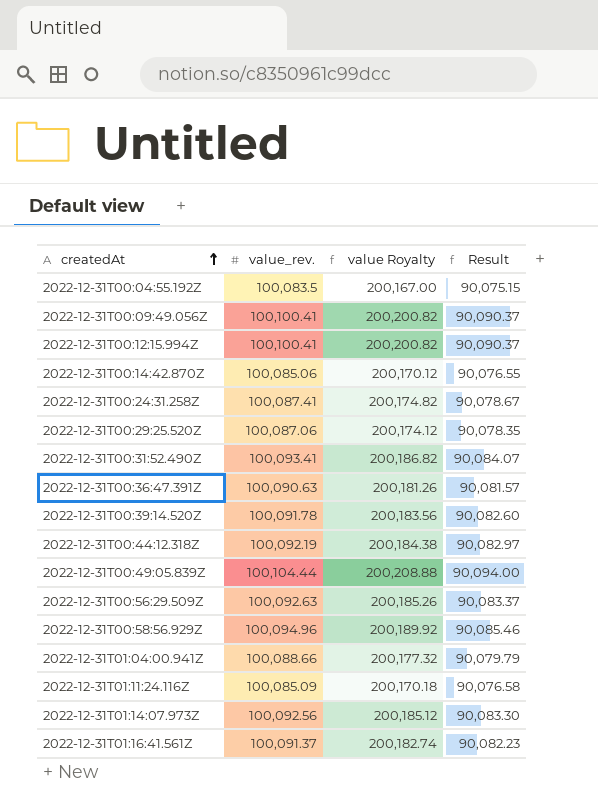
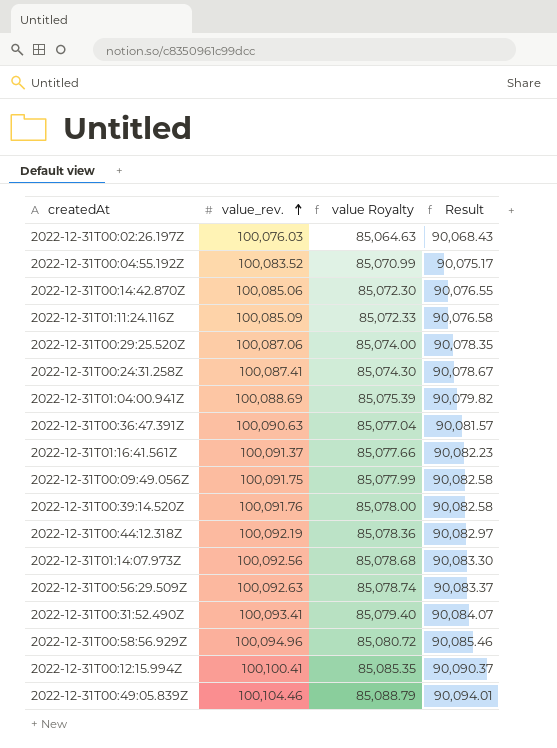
row order: createdAt ascending -> value_rev. ascending
column value Royalty | formula: [value_rev.] * 2 -> [value_rev.] * 0.85
row 2022-12-31T00:02:26.197Z: none -> 100,076.03 | 85,064.63 | 90,068.43
2022-12-31T00:04:55.192Z | value_rev.: 100,083.5 -> 100,083.52
2022-12-31T00:04:55.192Z | Result: 90,075.15 -> 90,075.17
2022-12-31T01:04:00.941Z | value_rev.: 100,088.66 -> 100,088.69
2022-12-31T01:04:00.941Z | Result: 90,079.79 -> 90,079.82
2022-12-31T00:09:49.056Z | value_rev.: 100,100.41 -> 100,091.75
2022-12-31T00:09:49.056Z | Result: 90,090.37 -> 90,082.58
2022-12-31T00:39:14.520Z | value_rev.: 100,091.78 -> 100,091.76
2022-12-31T00:39:14.520Z | Result: 90,082.60 -> 90,082.58
2022-12-31T00:49:05.839Z | value_rev.: 100,104.44 -> 100,104.46
2022-12-31T00:49:05.839Z | Result: 90,094.00 -> 90,094.01

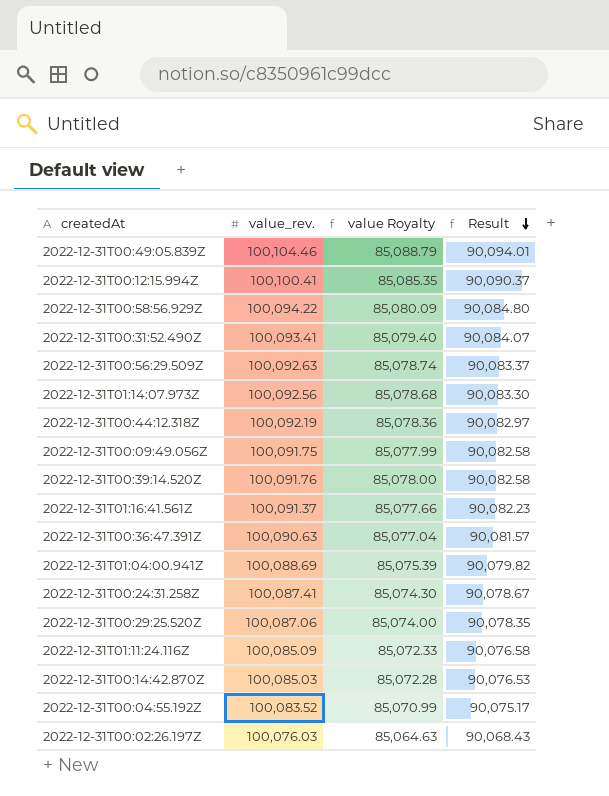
row order: value_rev. ascending -> Result descending
2022-12-31T00:58:56.929Z | value_rev.: 100,094.96 -> 100,094.22
2022-12-31T00:58:56.929Z | value Royalty: 85,080.72 -> 85,080.09
2022-12-31T00:58:56.929Z | Result: 90,085.46 -> 90,084.80
2022-12-31T00:14:42.870Z | value_rev.: 100,085.06 -> 100,085.03
2022-12-31T00:14:42.870Z | value Royalty: 85,072.30 -> 85,072.28
2022-12-31T00:14:42.870Z | Result: 90,076.55 -> 90,076.53

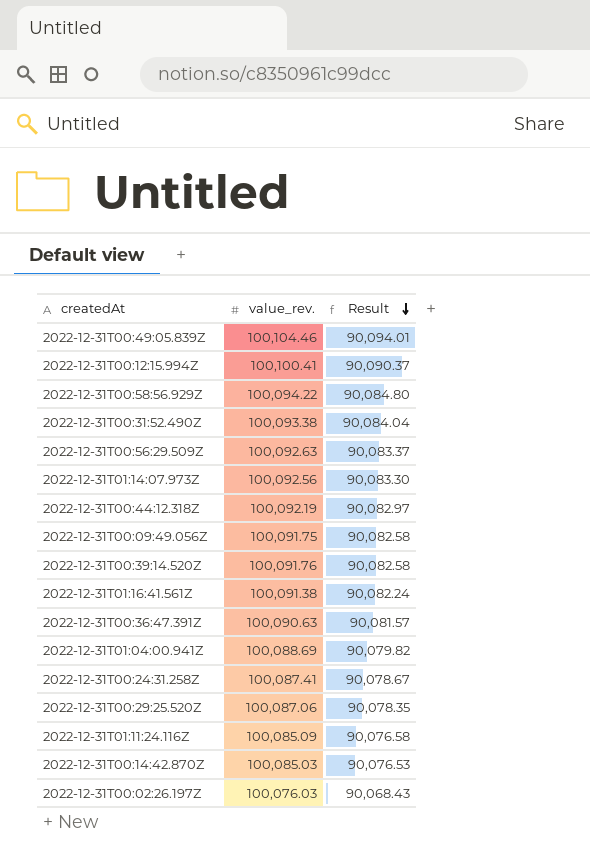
column value Royalty | formula: [value_rev.] * 0.85 -> none
row 2022-12-31T00:04:55.192Z: 100,083.52 | 85,070.99 | 90,075.17 -> none
2022-12-31T00:31:52.490Z | value_rev.: 100,093.41 -> 100,093.38
2022-12-31T00:31:52.490Z | Result: 90,084.07 -> 90,084.04
2022-12-31T01:16:41.561Z | value_rev.: 100,091.37 -> 100,091.38
2022-12-31T01:16:41.561Z | Result: 90,082.23 -> 90,082.24

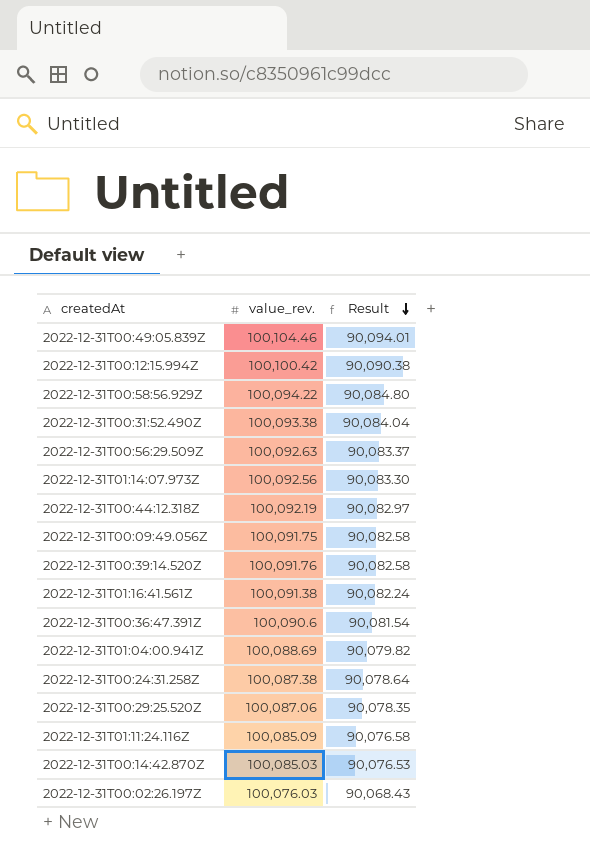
2022-12-31T00:12:15.994Z | value_rev.: 100,100.41 -> 100,100.42
2022-12-31T00:12:15.994Z | Result: 90,090.37 -> 90,090.38
2022-12-31T00:36:47.391Z | value_rev.: 100,090.63 -> 100,090.6
2022-12-31T00:36:47.391Z | Result: 90,081.57 -> 90,081.54
2022-12-31T00:24:31.258Z | value_rev.: 100,087.41 -> 100,087.38
2022-12-31T00:24:31.258Z | Result: 90,078.67 -> 90,078.64

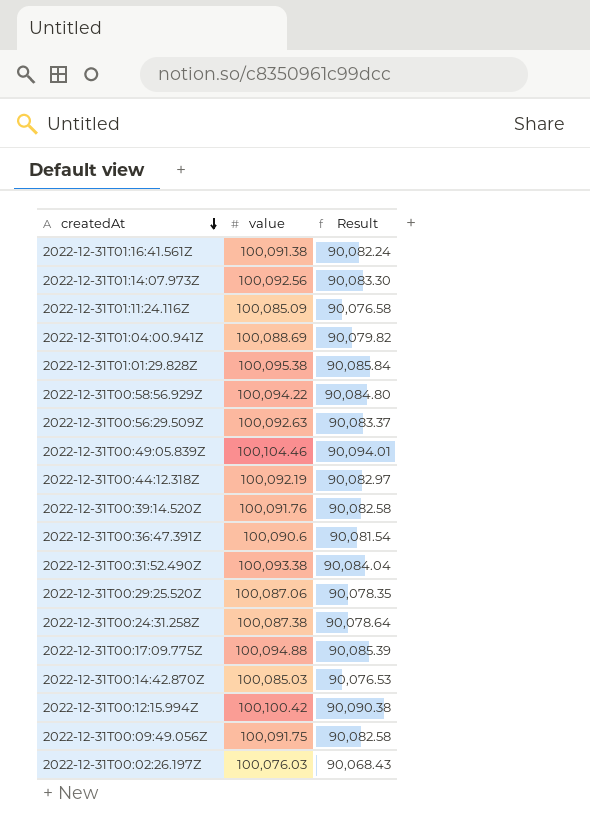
row order: Result descending -> createdAt descending
column name: value_rev. -> value
row 2022-12-31T01:01:29.828Z: none -> 100,095.38 | 90,085.84
row 2022-12-31T00:17:09.775Z: none -> 100,094.88 | 90,085.39

